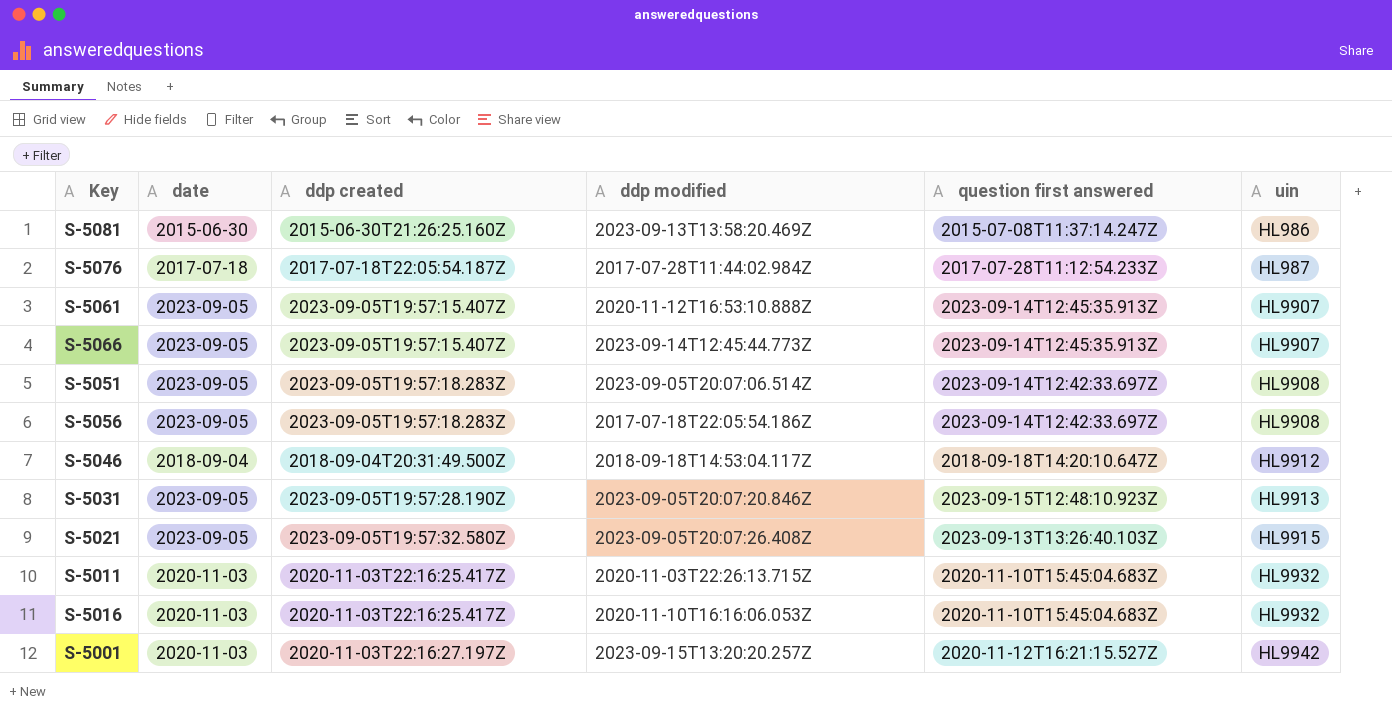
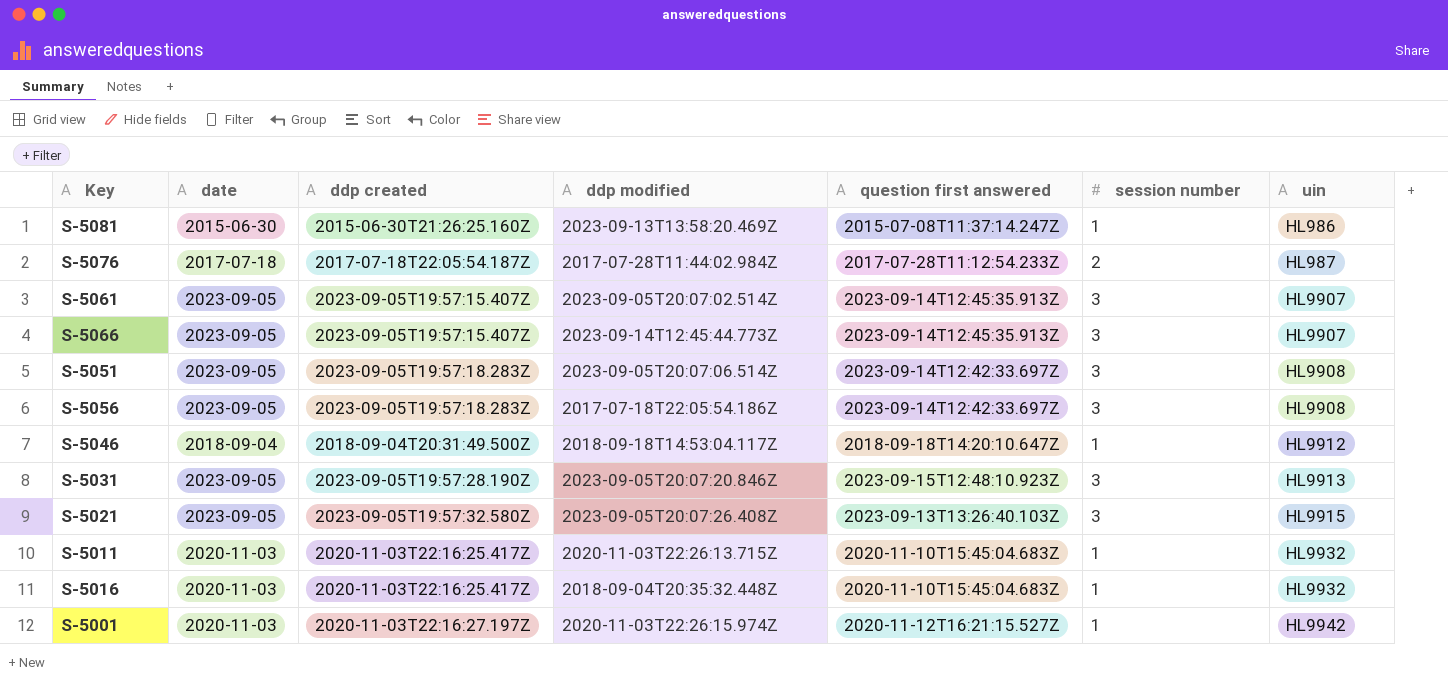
column session number | position: none -> 6
S-5061 | ddp modified: 2020-11-12T16:53:10.888Z -> 2023-09-05T20:07:02.514Z
S-5016 | ddp modified: 2020-11-10T16:16:06.053Z -> 2018-09-04T20:35:32.448Z
S-5001 | ddp modified: 2023-09-15T13:20:20.257Z -> 2020-11-03T22:26:15.974Z

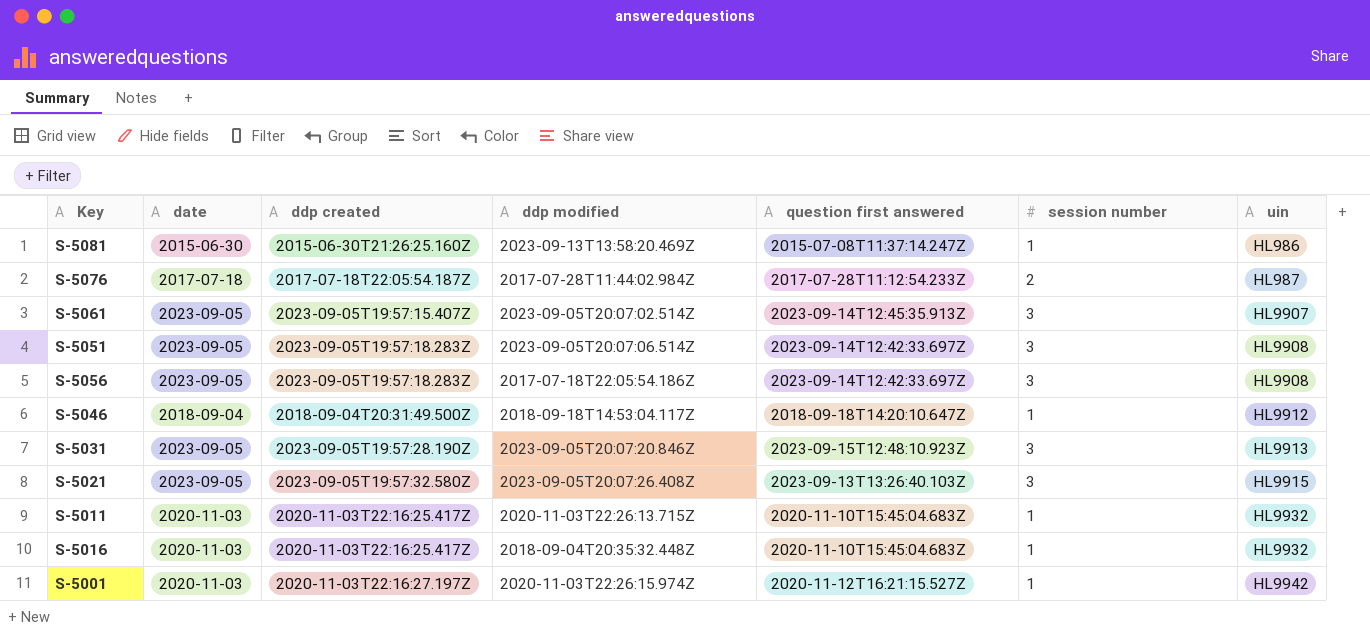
row S-5066: 2023-09-05 | 2023-09-05T19:57:15.407Z | 2023-09-14T12:45:44.773Z | 2023-09-14T12:45:35.913Z | 3 | HL9907 -> none

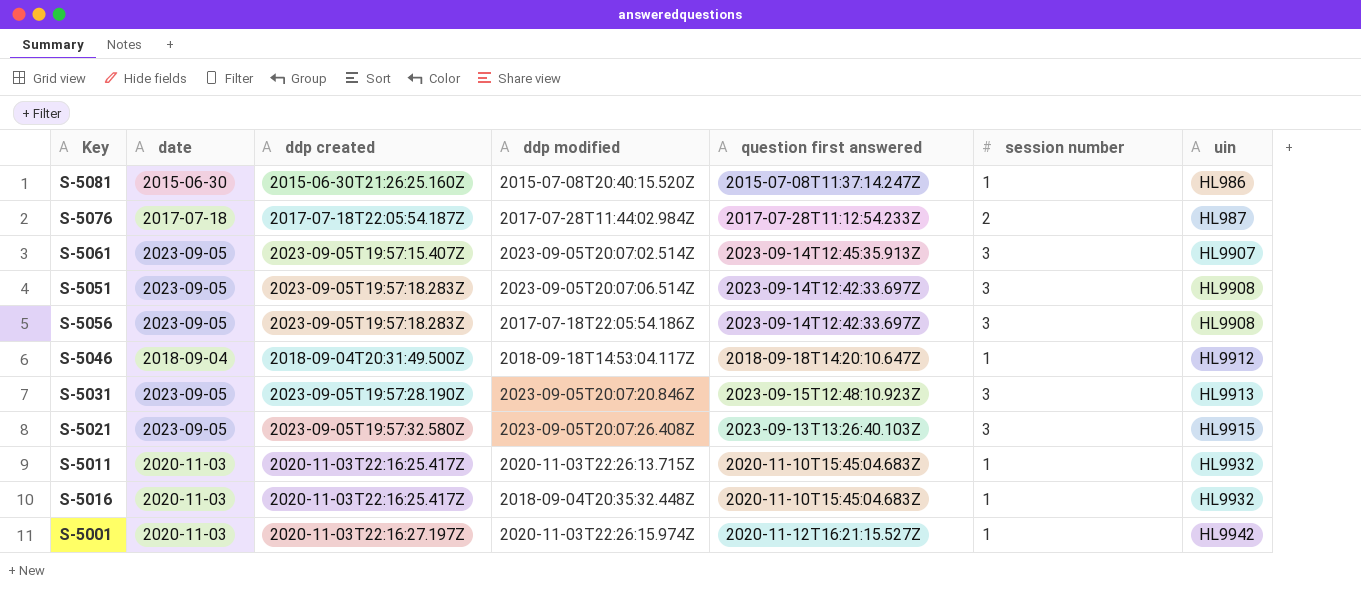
S-5081 | ddp modified: 2023-09-13T13:58:20.469Z -> 2015-07-08T20:40:15.520Z

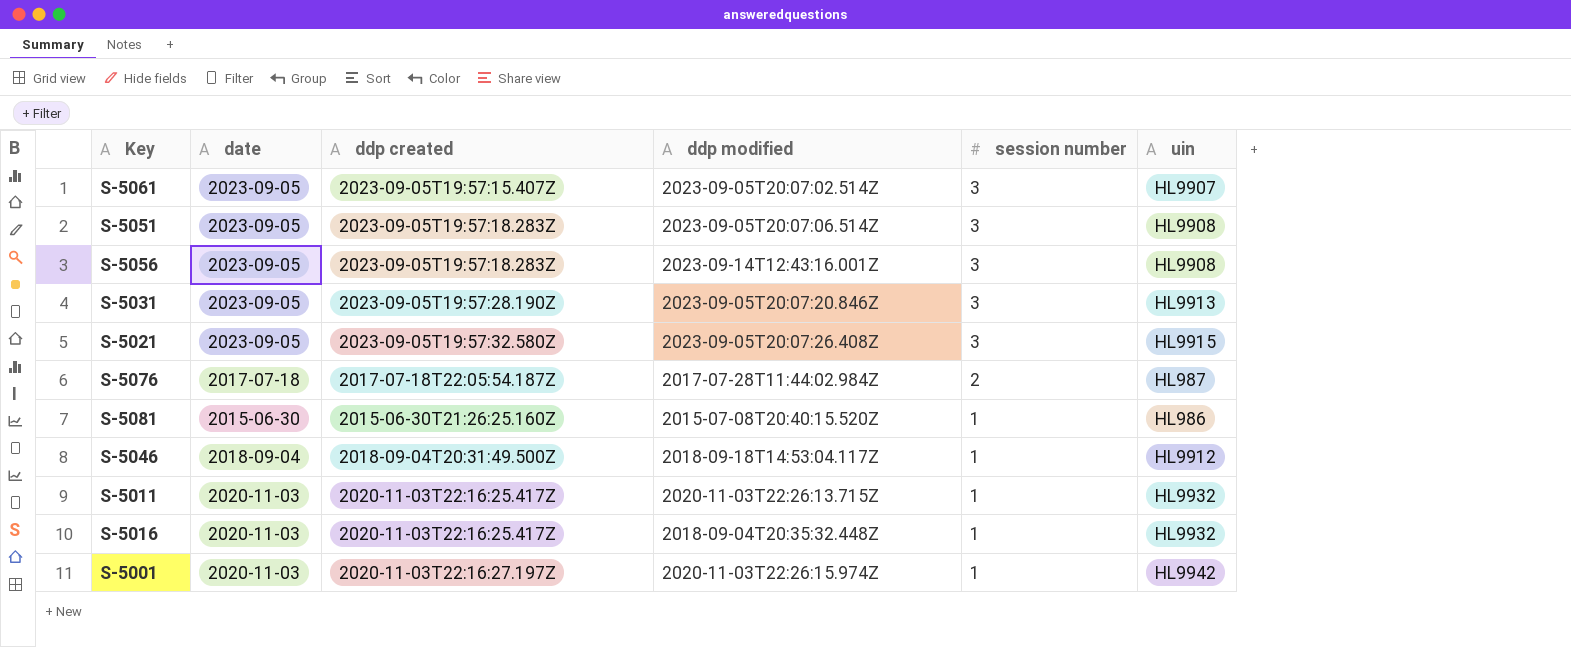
row order: uin ascending -> session number descending
column question first answered | position: 5 -> none
S-5056 | ddp modified: 2017-07-18T22:05:54.186Z -> 2023-09-14T12:43:16.001Z

